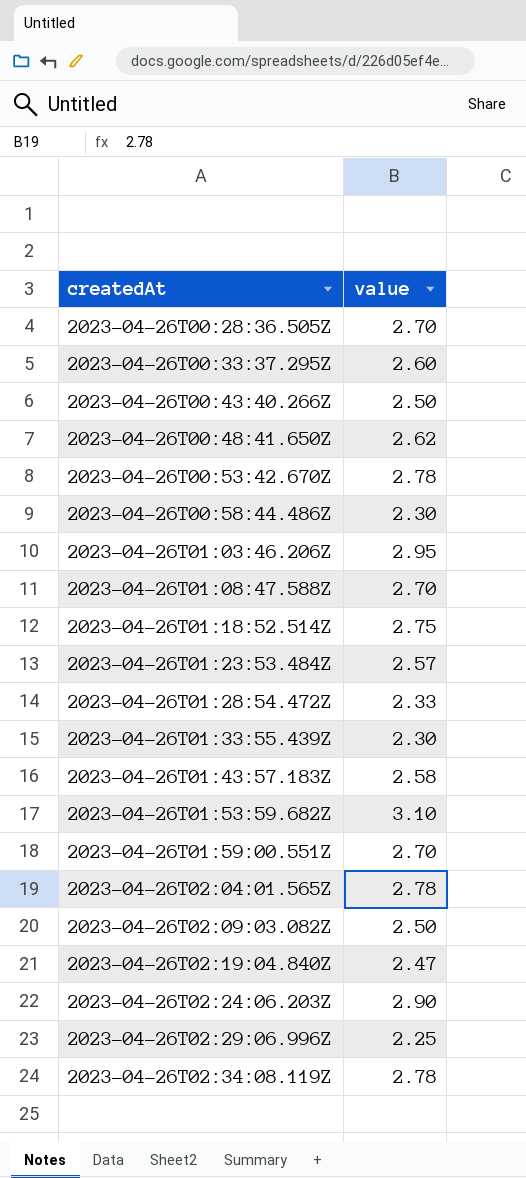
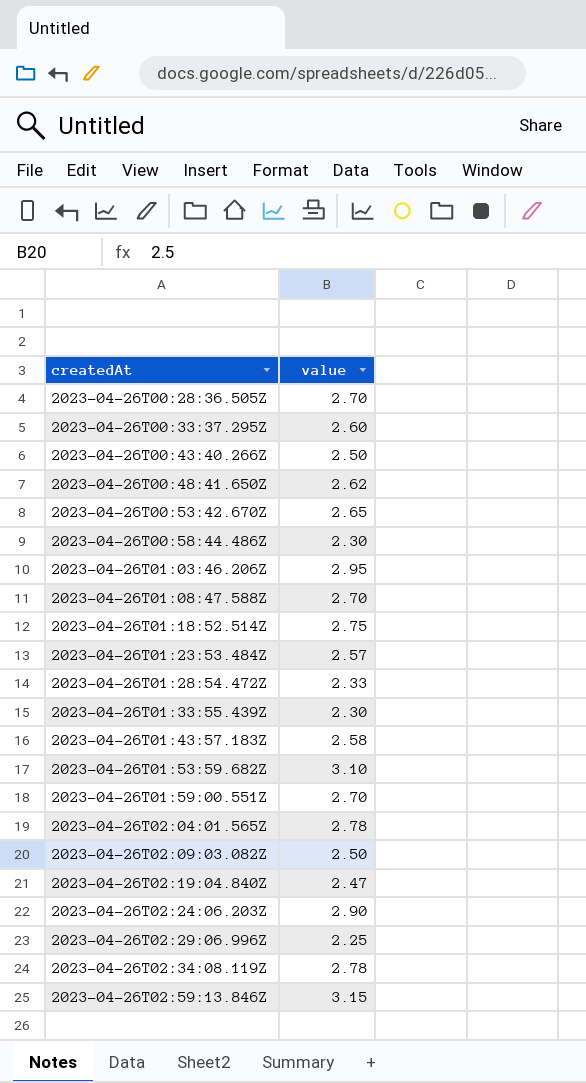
2023-04-26T00:53:42.670Z | value: 2.78 -> 2.65
row 2023-04-26T02:59:13.846Z: none -> 3.15

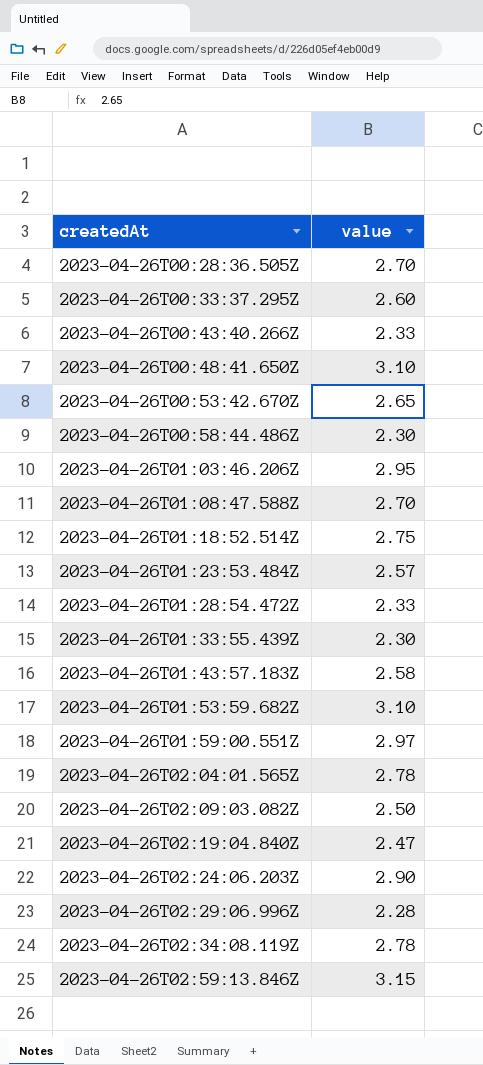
2023-04-26T00:43:40.266Z | value: 2.50 -> 2.33
2023-04-26T00:48:41.650Z | value: 2.62 -> 3.10
2023-04-26T01:59:00.551Z | value: 2.70 -> 2.97
2023-04-26T02:29:06.996Z | value: 2.25 -> 2.28

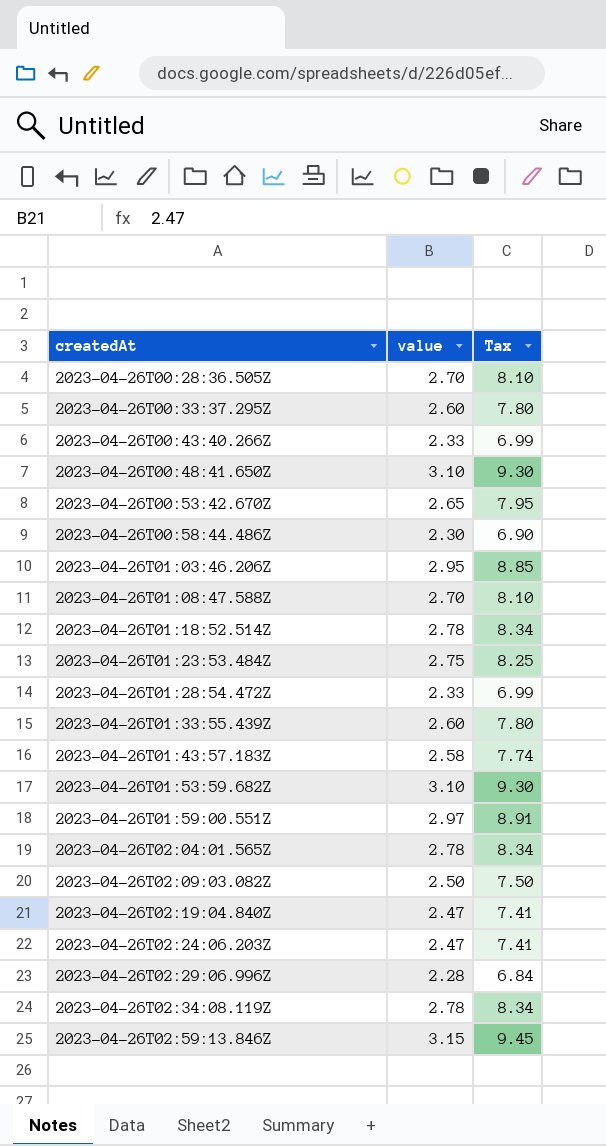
column Tax | formula: none -> [value] * 3
2023-04-26T01:18:52.514Z | value: 2.75 -> 2.78
2023-04-26T01:23:53.484Z | value: 2.57 -> 2.75
2023-04-26T01:33:55.439Z | value: 2.30 -> 2.60
2023-04-26T02:24:06.203Z | value: 2.90 -> 2.47

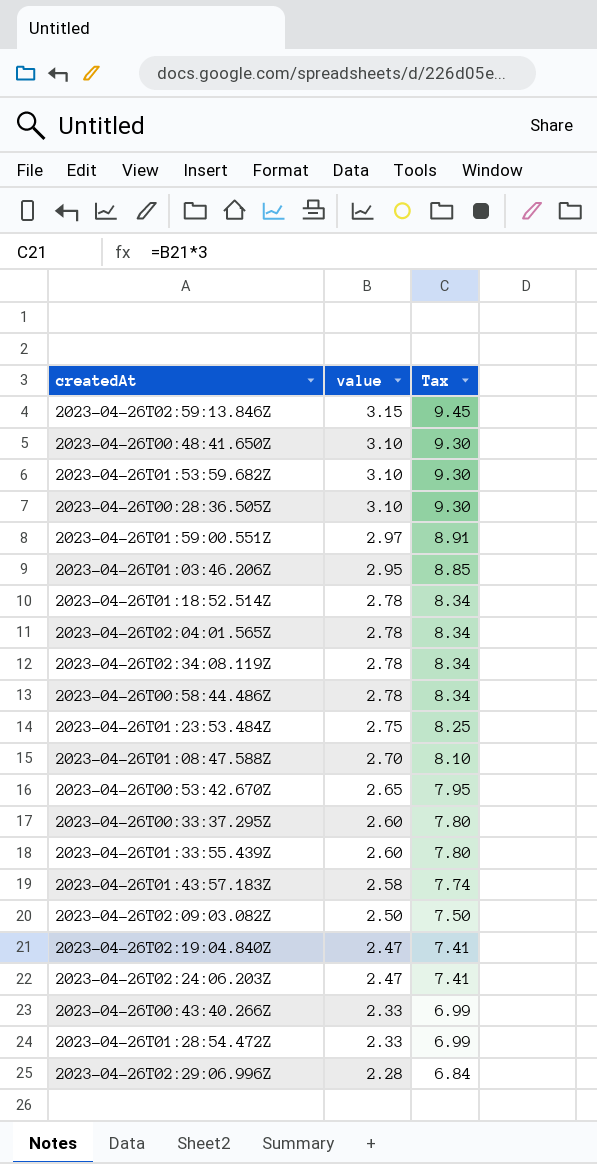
row order: createdAt ascending -> value descending
2023-04-26T00:28:36.505Z | value: 2.70 -> 3.10
2023-04-26T00:28:36.505Z | Tax: 8.10 -> 9.30
2023-04-26T00:58:44.486Z | value: 2.30 -> 2.78
2023-04-26T00:58:44.486Z | Tax: 6.90 -> 8.34

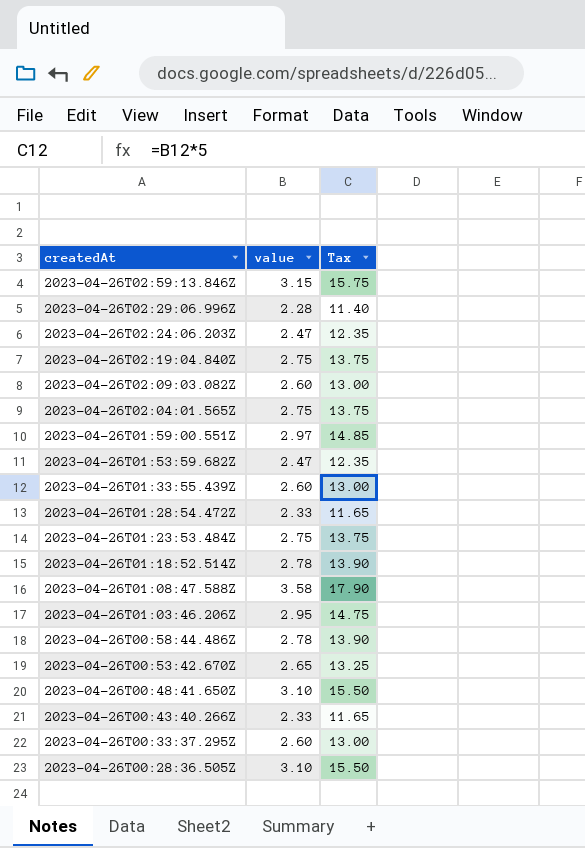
row order: value descending -> createdAt descending
column Tax | formula: [value] * 3 -> [value] * 5
row 2023-04-26T02:34:08.119Z: 2.78 | 8.34 -> none
row 2023-04-26T01:43:57.183Z: 2.58 | 7.74 -> none
2023-04-26T02:19:04.840Z | value: 2.47 -> 2.75
2023-04-26T02:09:03.082Z | value: 2.50 -> 2.60
2023-04-26T02:04:01.565Z | value: 2.78 -> 2.75
2023-04-26T01:53:59.682Z | value: 3.10 -> 2.47
2023-04-26T01:08:47.588Z | value: 2.70 -> 3.58

